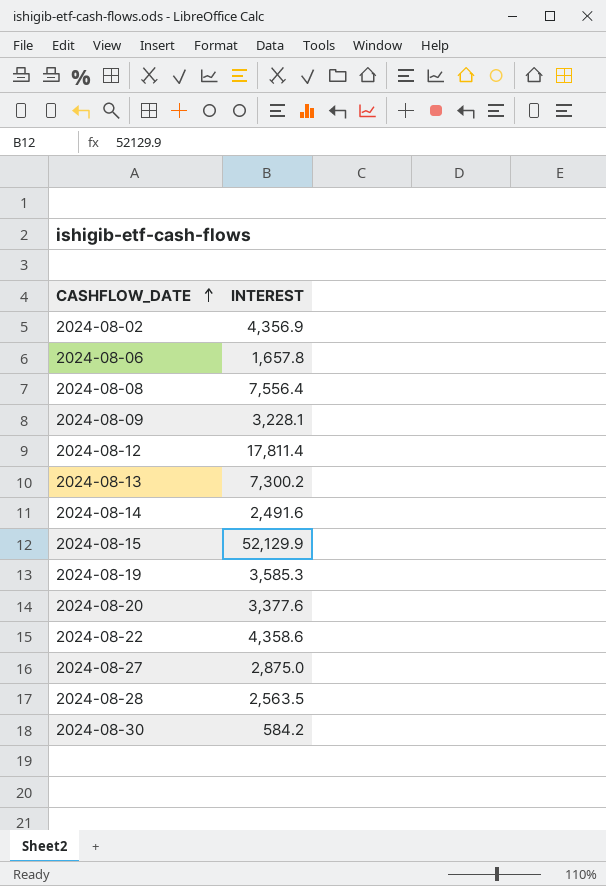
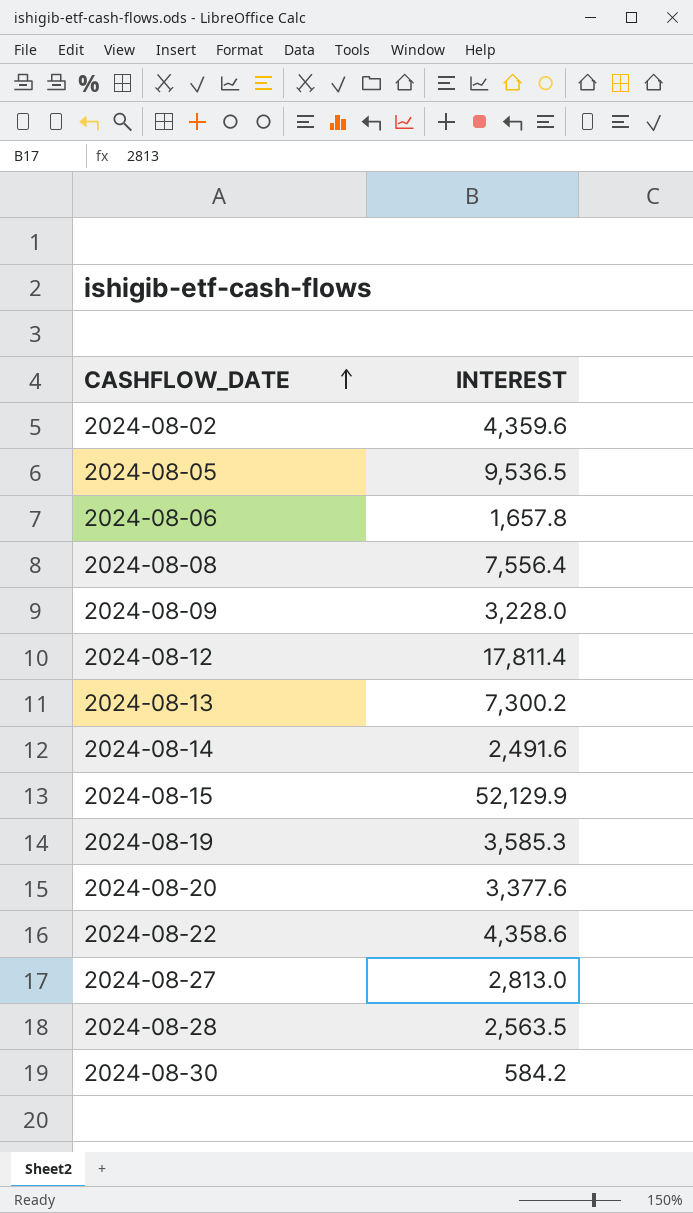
2024-08-02 | INTEREST: 4,356.9 -> 4,359.6
row 2024-08-05: none -> 9,536.5
2024-08-09 | INTEREST: 3,228.1 -> 3,228.0
2024-08-27 | INTEREST: 2,875.0 -> 2,813.0

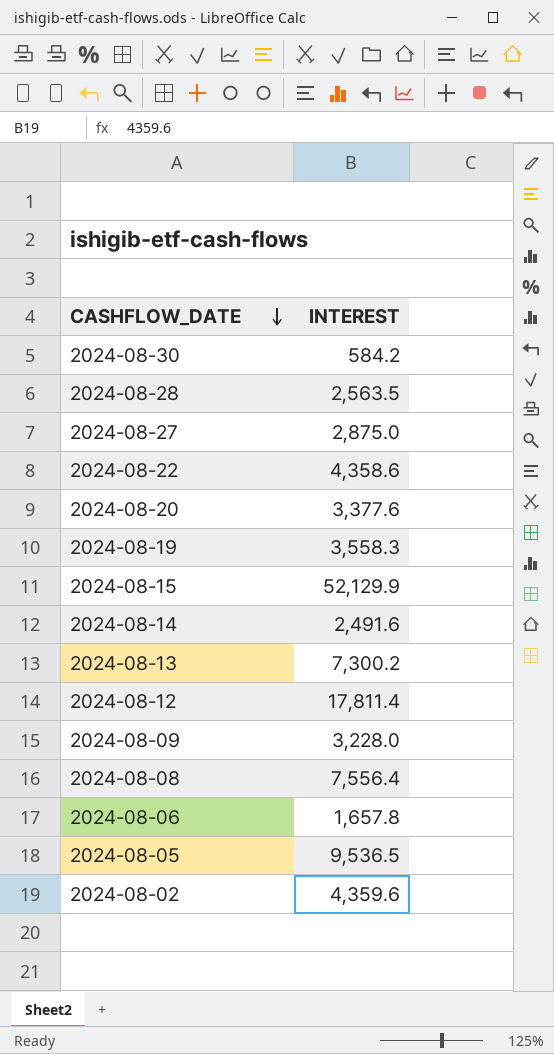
row order: CASHFLOW_DATE ascending -> CASHFLOW_DATE descending
2024-08-27 | INTEREST: 2,813.0 -> 2,875.0
2024-08-19 | INTEREST: 3,585.3 -> 3,558.3

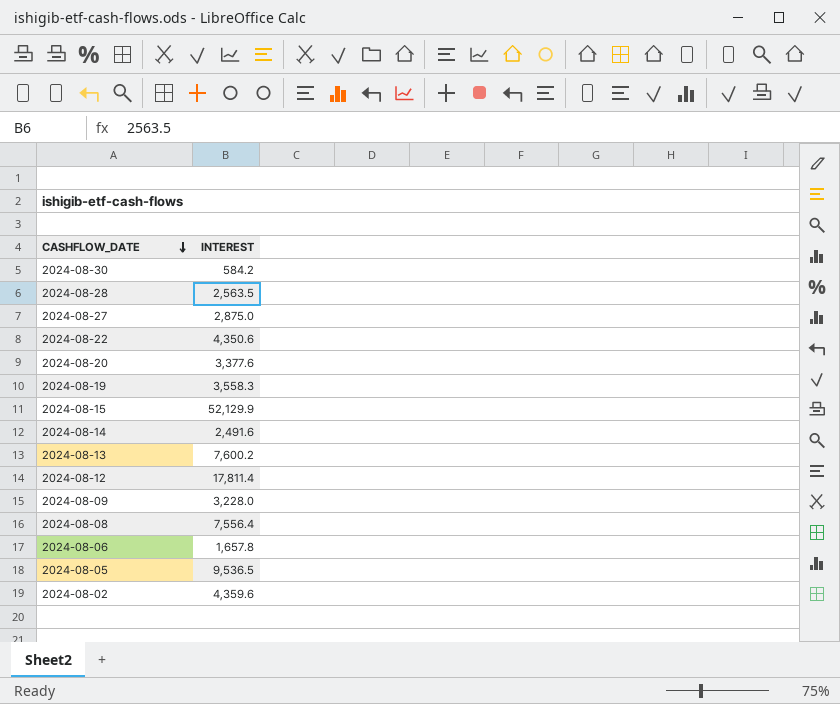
2024-08-22 | INTEREST: 4,358.6 -> 4,350.6
2024-08-13 | INTEREST: 7,300.2 -> 7,600.2

